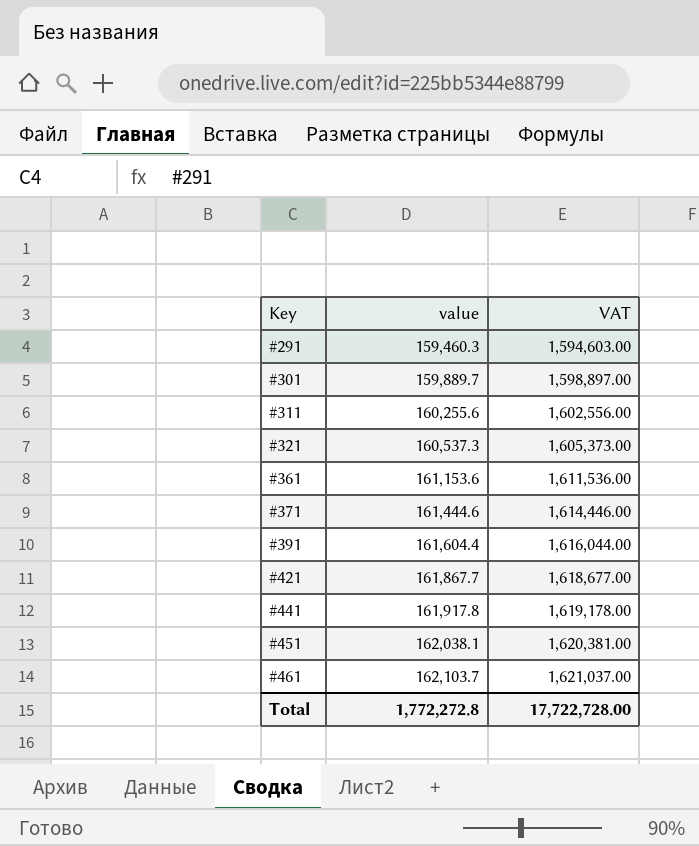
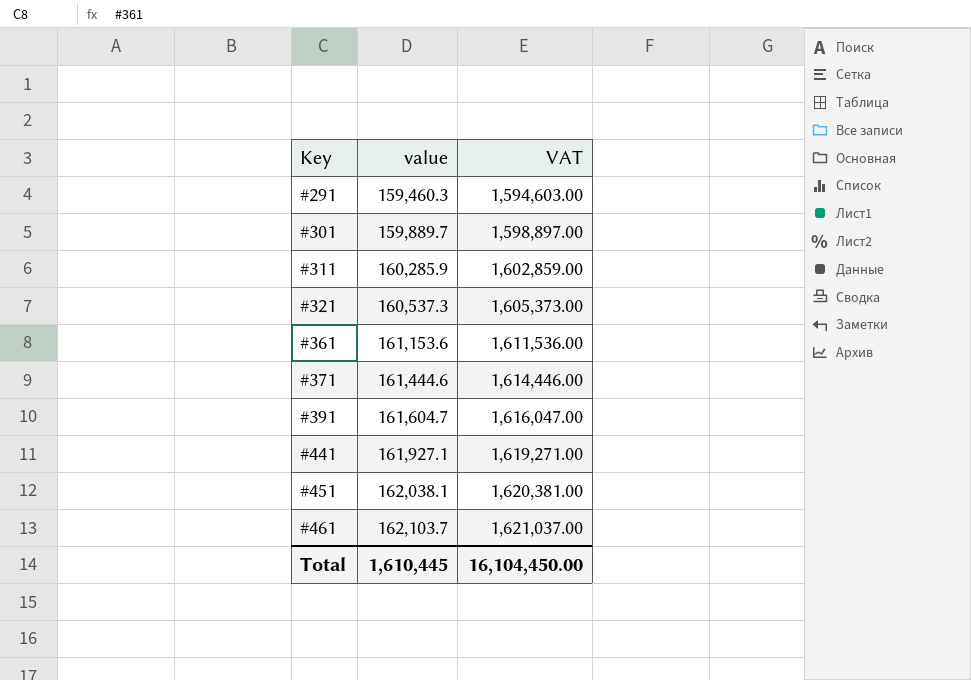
row #421: 161,867.7 | 1,618,677.00 -> none
#311 | value: 160,255.6 -> 160,285.9
#311 | VAT: 1,602,556.00 -> 1,602,859.00
#391 | value: 161,604.4 -> 161,604.7
#391 | VAT: 1,616,044.00 -> 1,616,047.00
#441 | value: 161,917.8 -> 161,927.1
#441 | VAT: 1,619,178.00 -> 1,619,271.00
Total | value: 1,772,272.8 -> 1,610,445
Total | VAT: 17,722,728.00 -> 16,104,450.00

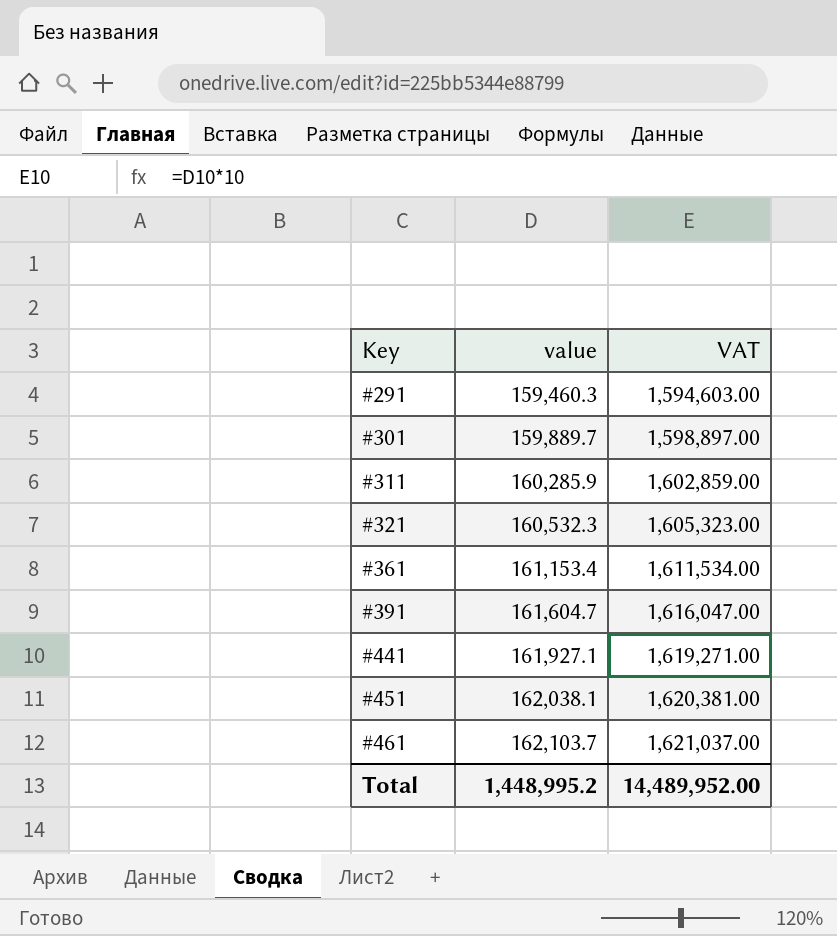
row #371: 161,444.6 | 1,614,446.00 -> none
#321 | value: 160,537.3 -> 160,532.3
#321 | VAT: 1,605,373.00 -> 1,605,323.00
#361 | value: 161,153.6 -> 161,153.4
#361 | VAT: 1,611,536.00 -> 1,611,534.00
Total | value: 1,610,445 -> 1,448,995.2
Total | VAT: 16,104,450.00 -> 14,489,952.00

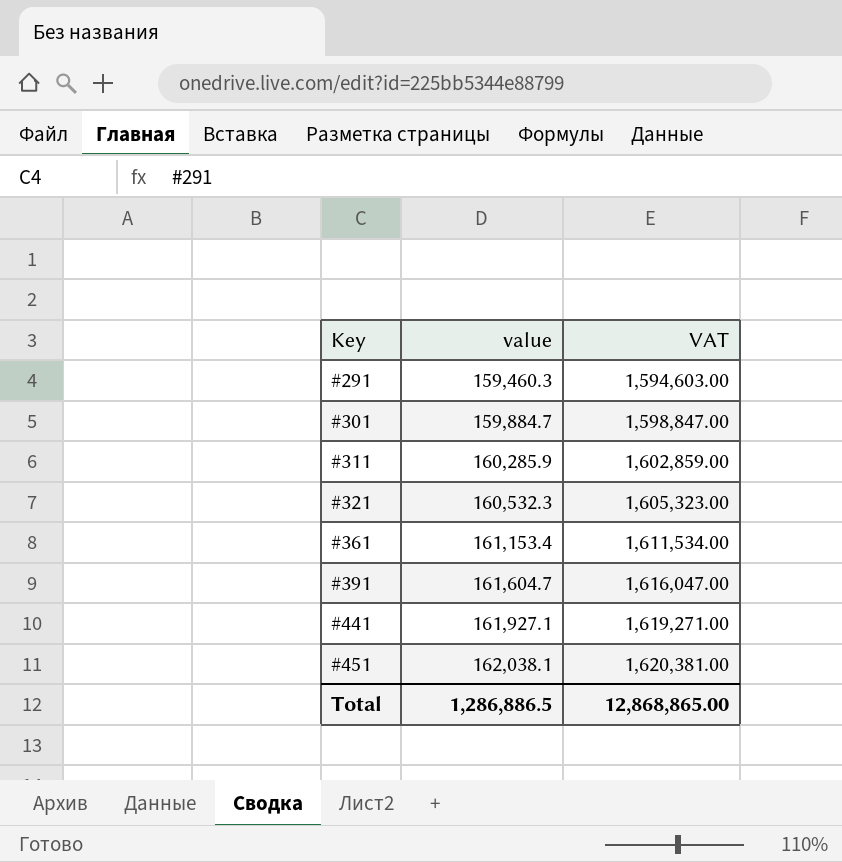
row #461: 162,103.7 | 1,621,037.00 -> none
#301 | value: 159,889.7 -> 159,884.7
#301 | VAT: 1,598,897.00 -> 1,598,847.00
Total | value: 1,448,995.2 -> 1,286,886.5
Total | VAT: 14,489,952.00 -> 12,868,865.00

